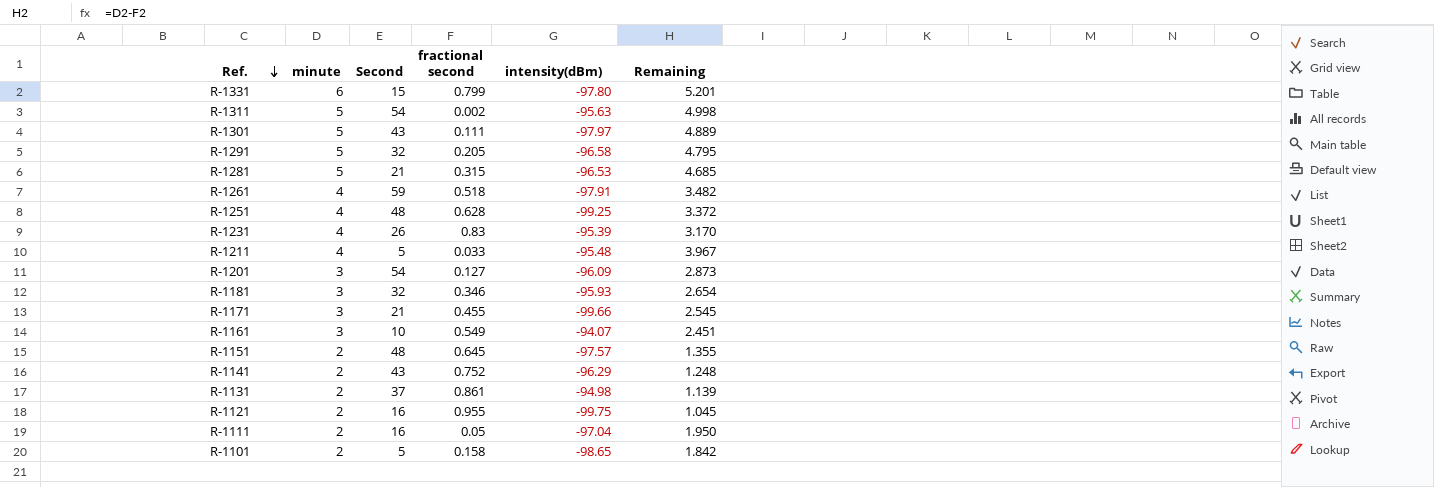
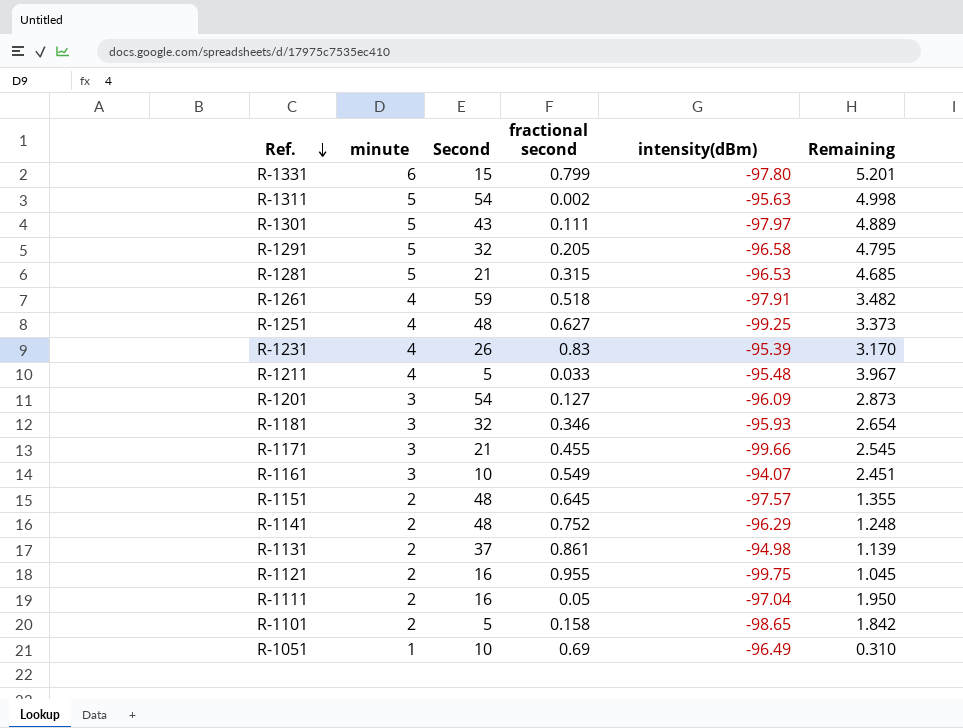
R-1251 | fractional second: 0.628 -> 0.627
R-1251 | Remaining: 3.372 -> 3.373
R-1141 | Second: 43 -> 48
row R-1051: none -> 1 | 10 | 0.69 | -96.49 | 0.310

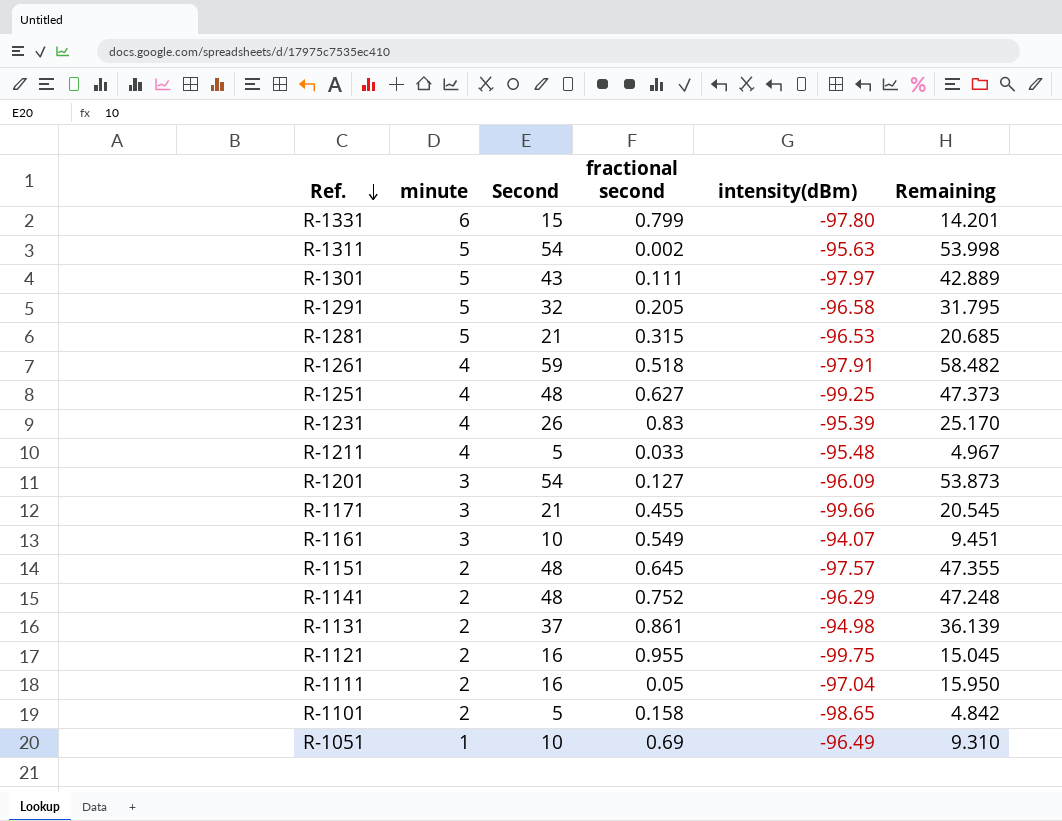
column Remaining | formula: [minute] - [fractional second] -> [Second] - [fractional second]
row R-1181: 3 | 32 | 0.346 | -95.93 | 2.654 -> none

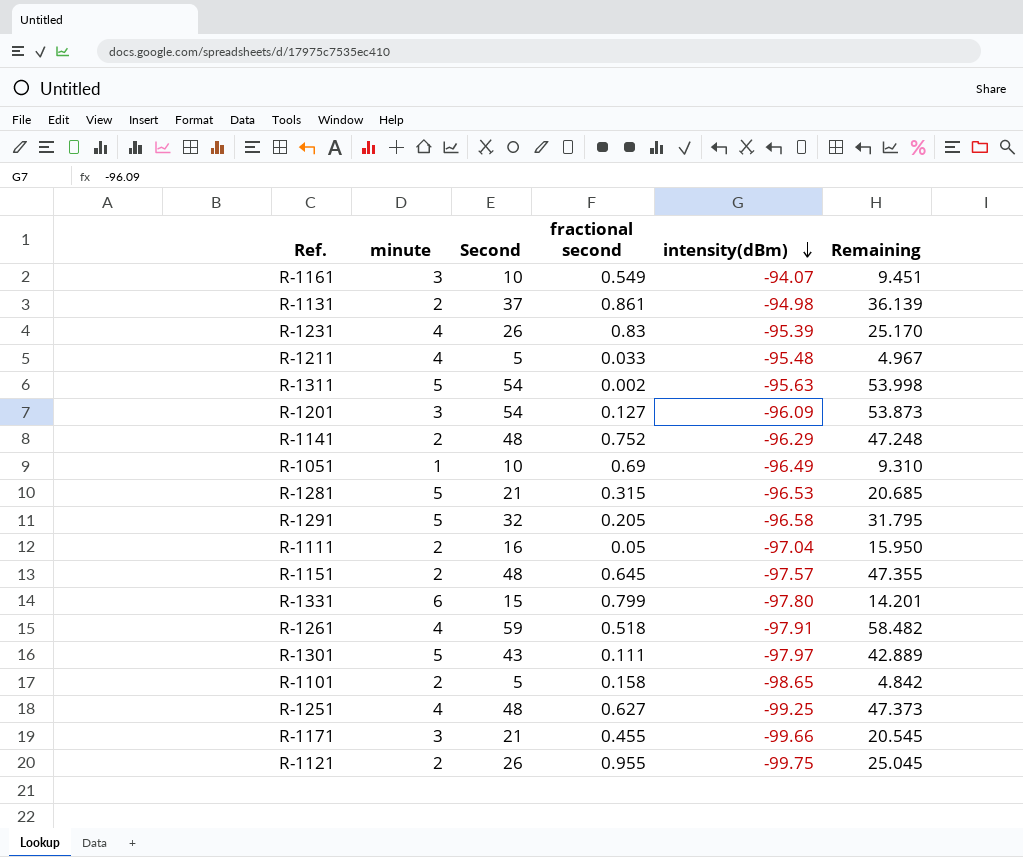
row order: Ref. descending -> intensity(dBm) descending
R-1121 | Second: 16 -> 26
R-1121 | Remaining: 15.045 -> 25.045

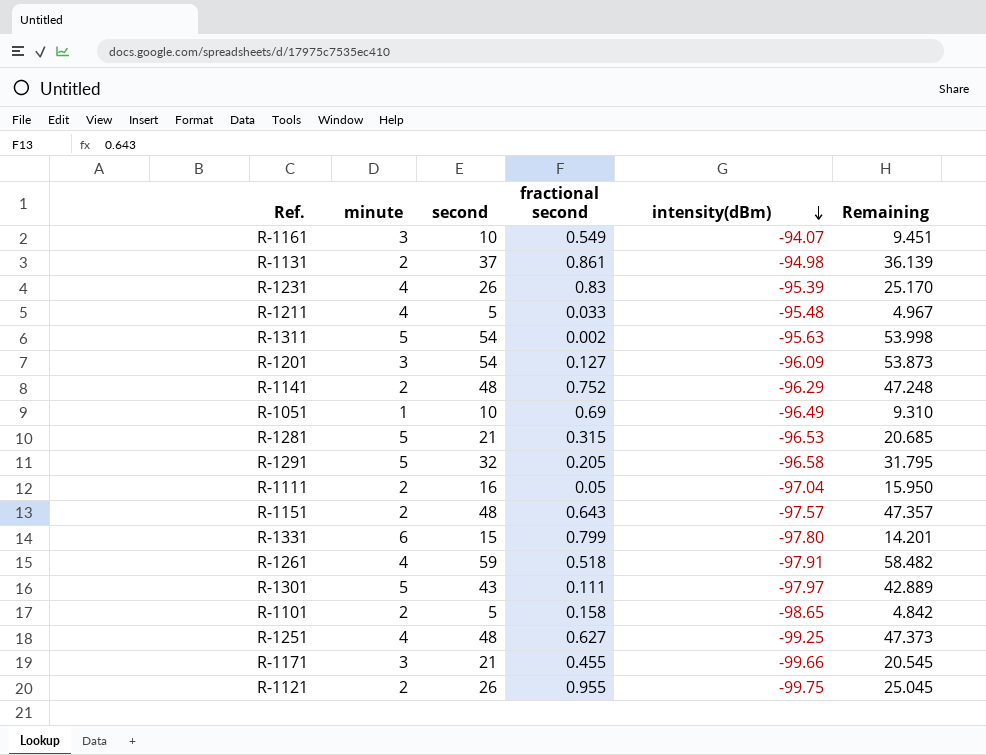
column name: Second -> second
R-1151 | fractional second: 0.645 -> 0.643
R-1151 | Remaining: 47.355 -> 47.357

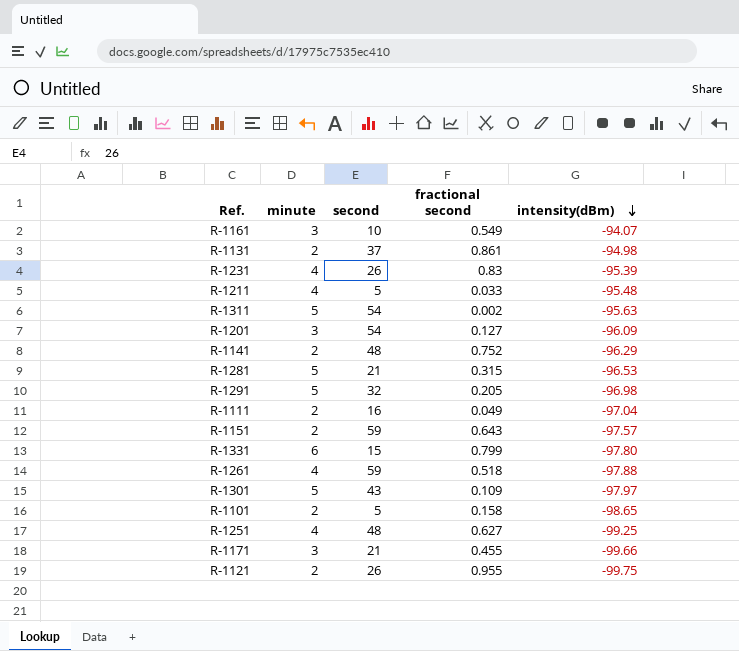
column Remaining | formula: [second] - [fractional second] -> none
row R-1051: 1 | 10 | 0.69 | -96.49 | 9.310 -> none
R-1291 | intensity(dBm): -96.58 -> -96.98
R-1111 | fractional second: 0.05 -> 0.049
R-1151 | second: 48 -> 59
R-1261 | intensity(dBm): -97.91 -> -97.88
R-1301 | fractional second: 0.111 -> 0.109

